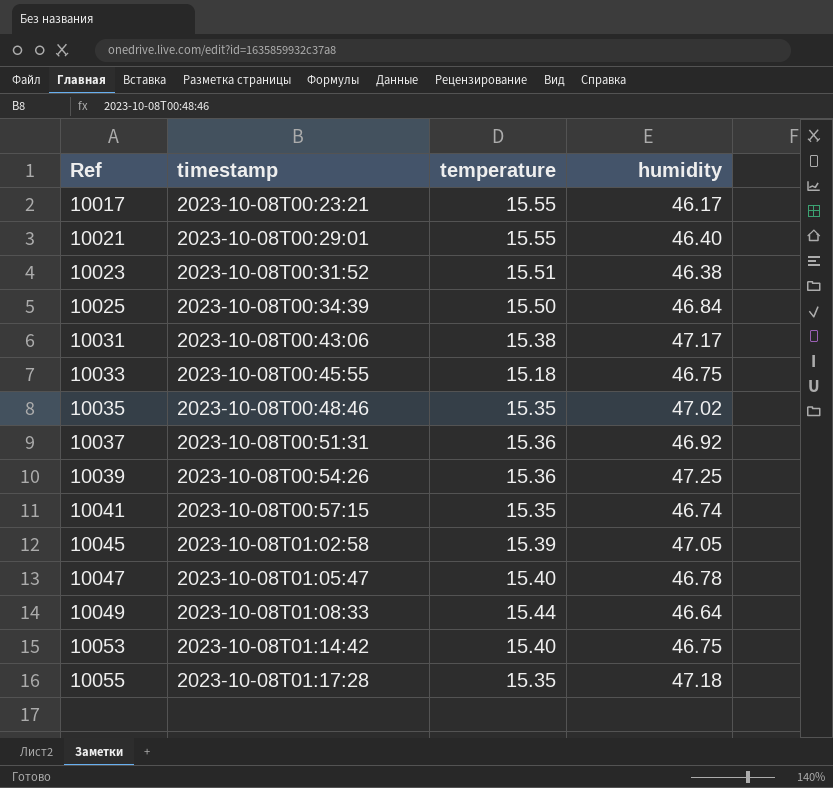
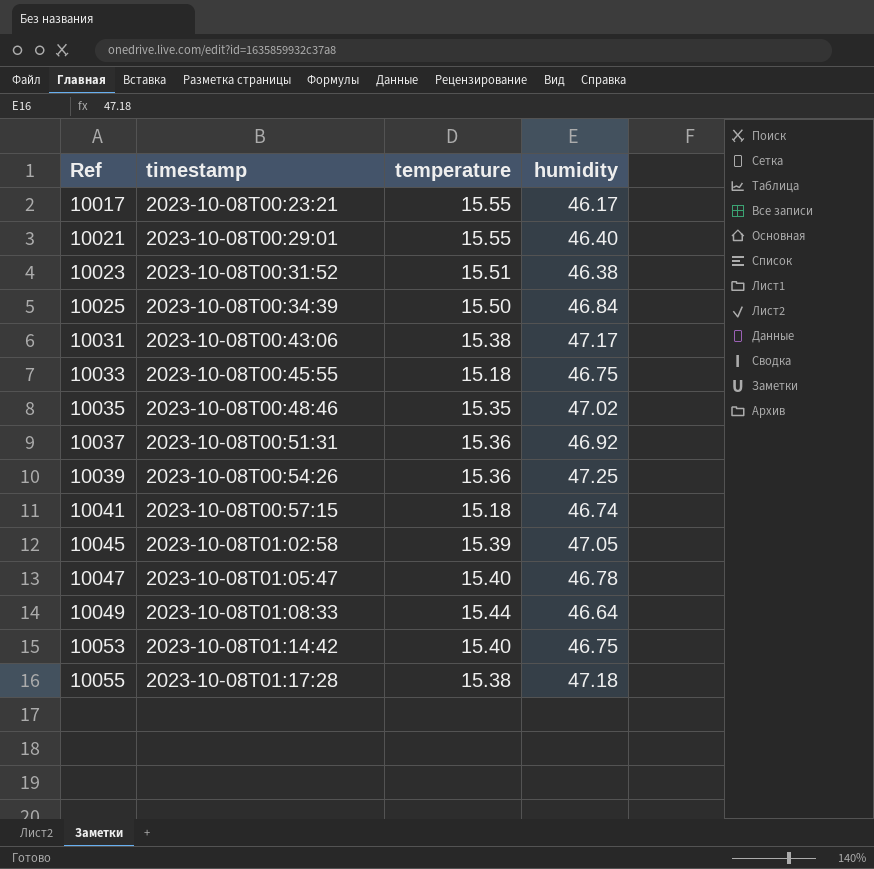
10041 | temperature: 15.35 -> 15.18
10055 | temperature: 15.35 -> 15.38

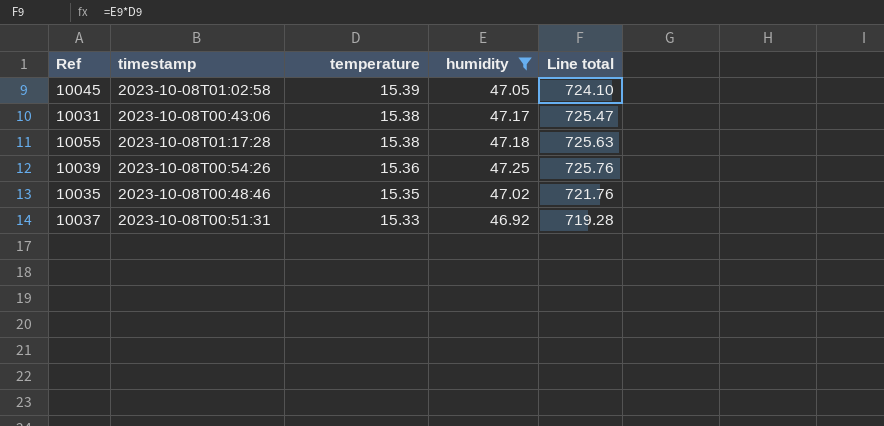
filter: none -> humidity >= 46.92
row order: Ref ascending -> temperature descending
column Line total | formula: none -> [temperature] * [humidity]
10037 | temperature: 15.36 -> 15.33

